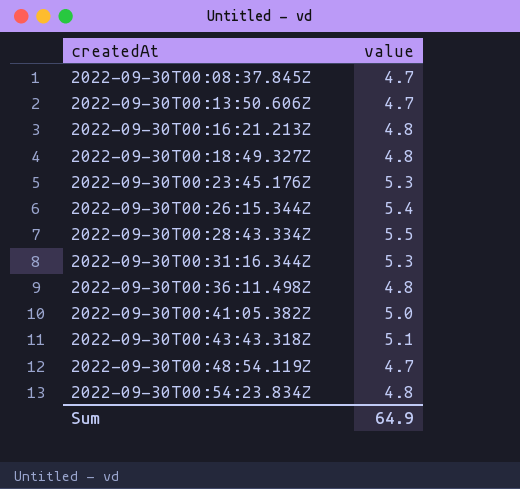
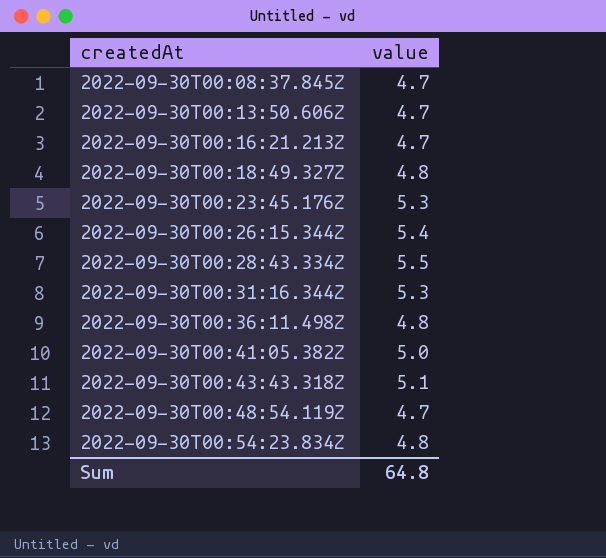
2022-09-30T00:16:21.213Z | value: 4.8 -> 4.7
Sum | value: 64.9 -> 64.8

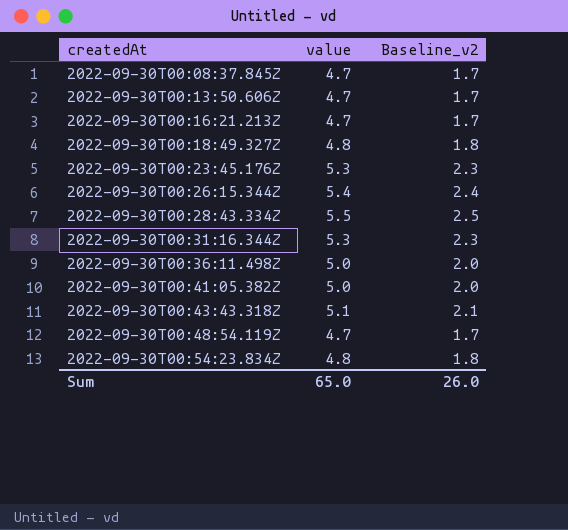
column Baseline_v2 | formula: none -> [value] - 3
2022-09-30T00:36:11.498Z | value: 4.8 -> 5.0
Sum | value: 64.8 -> 65.0

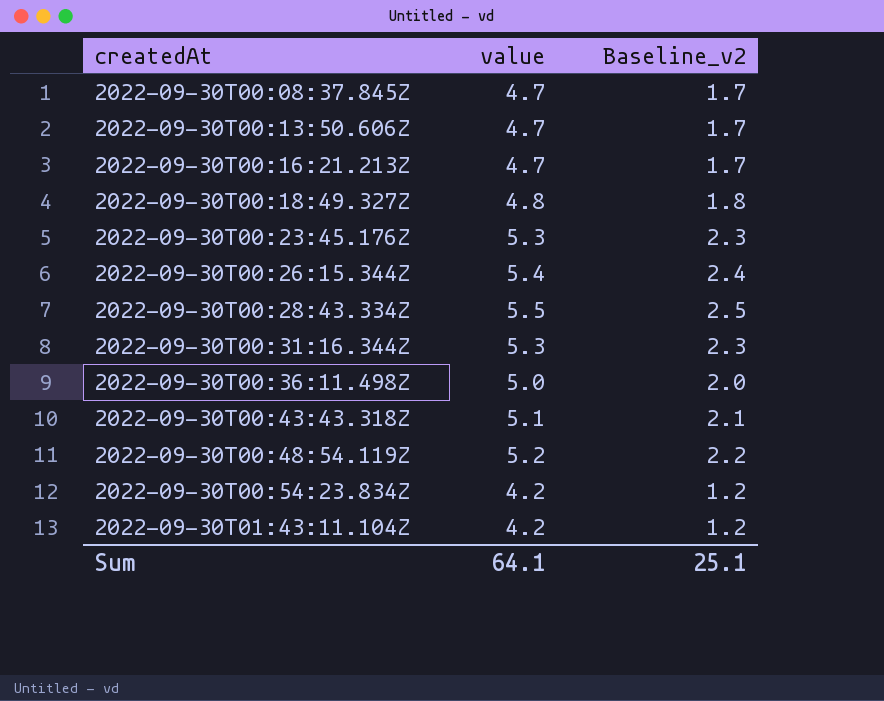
row 2022-09-30T00:41:05.382Z: 5.0 | 2.0 -> none
2022-09-30T00:48:54.119Z | value: 4.7 -> 5.2
2022-09-30T00:48:54.119Z | Baseline_v2: 1.7 -> 2.2
2022-09-30T00:54:23.834Z | value: 4.8 -> 4.2
2022-09-30T00:54:23.834Z | Baseline_v2: 1.8 -> 1.2
row 2022-09-30T01:43:11.104Z: none -> 4.2 | 1.2
Sum | value: 65.0 -> 64.1
Sum | Baseline_v2: 26.0 -> 25.1

